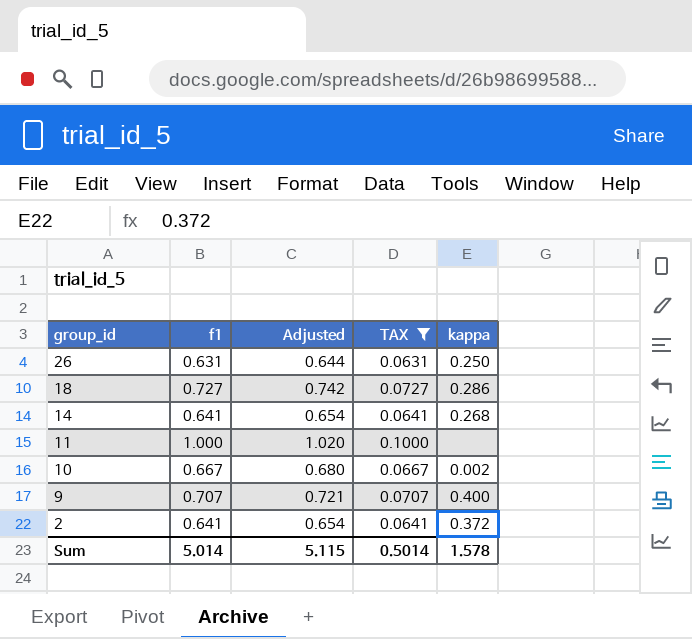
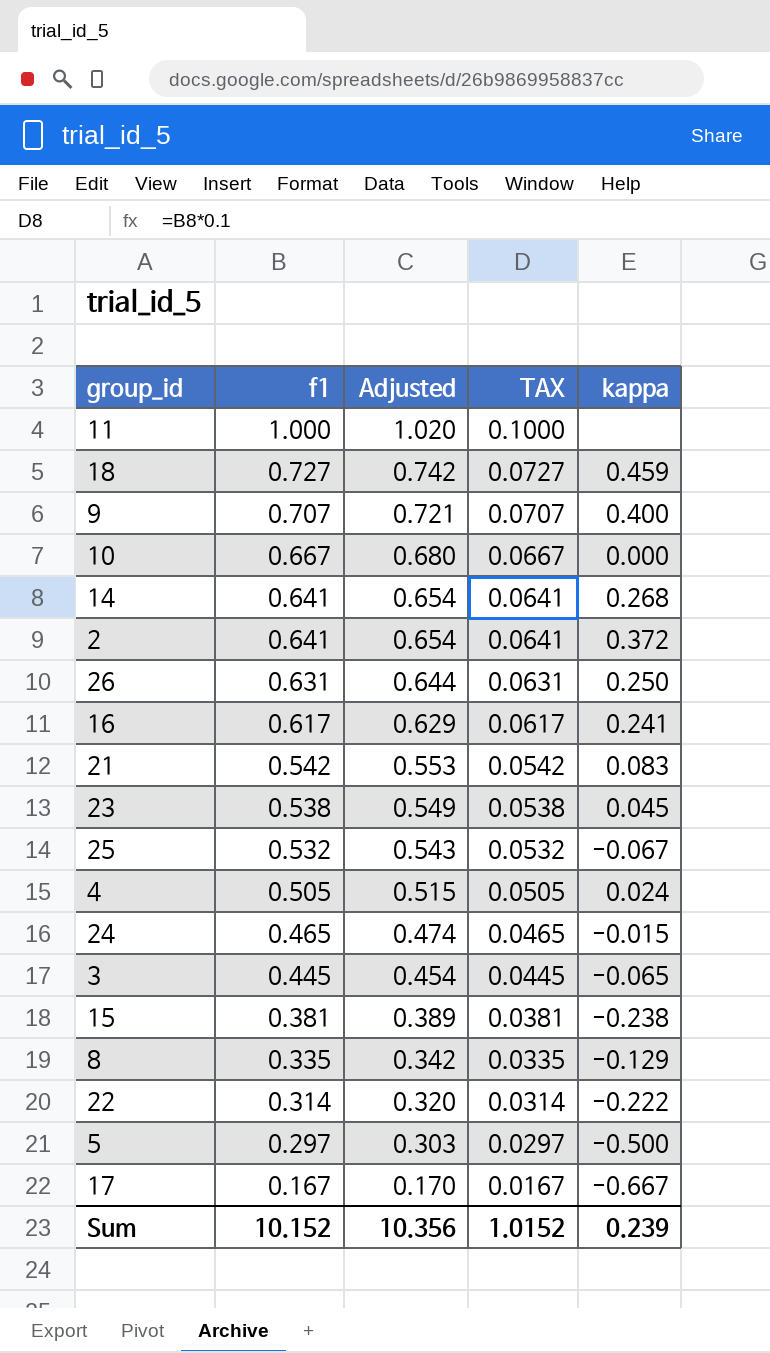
filter: TAX >= 0.0631 -> none
row order: group_id descending -> f1 descending
18 | kappa: 0.286 -> 0.459
10 | kappa: 0.002 -> 0.000
Sum | f1: 5.014 -> 10.152
Sum | Adjusted: 5.115 -> 10.356
Sum | TAX: 0.5014 -> 1.0152
Sum | kappa: 1.578 -> 0.239

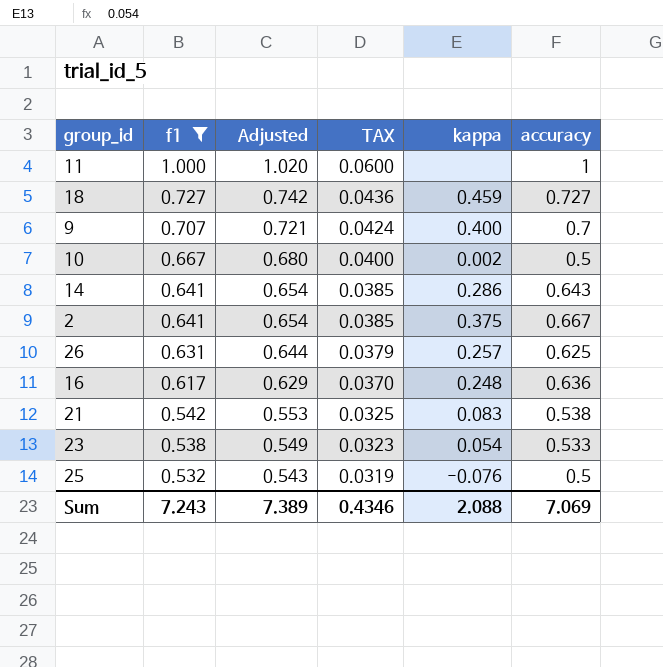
filter: none -> f1 >= 0.532
column TAX | formula: [f1] * 0.1 -> [f1] * 0.06
column accuracy | position: none -> 6
10 | kappa: 0.000 -> 0.002
14 | kappa: 0.268 -> 0.286
2 | kappa: 0.372 -> 0.375
26 | kappa: 0.250 -> 0.257
16 | kappa: 0.241 -> 0.248
23 | kappa: 0.045 -> 0.054
25 | kappa: -0.067 -> -0.076
Sum | f1: 10.152 -> 7.243
Sum | Adjusted: 10.356 -> 7.389
Sum | TAX: 1.0152 -> 0.4346
Sum | kappa: 0.239 -> 2.088

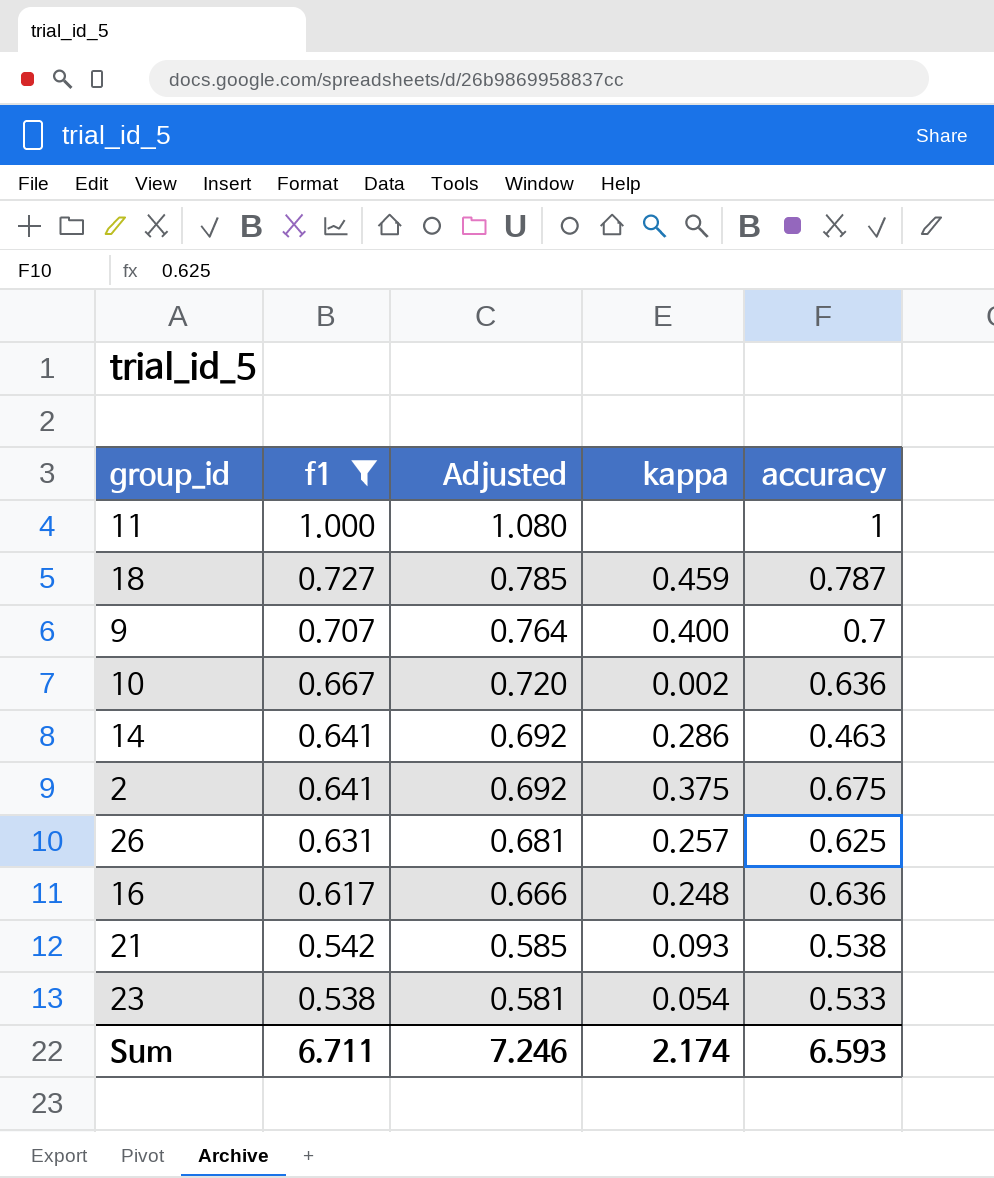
column TAX | formula: [f1] * 0.06 -> none
column Adjusted | formula: [f1] * 1.02 -> [f1] * 1.08
row 25: 0.532 | 0.543 | 0.0319 | -0.076 | 0.5 -> none
18 | accuracy: 0.727 -> 0.787
10 | accuracy: 0.5 -> 0.636
14 | accuracy: 0.643 -> 0.463
2 | accuracy: 0.667 -> 0.675
21 | kappa: 0.083 -> 0.093
Sum | f1: 7.243 -> 6.711
Sum | Adjusted: 7.389 -> 7.246
Sum | kappa: 2.088 -> 2.174
Sum | accuracy: 7.069 -> 6.593

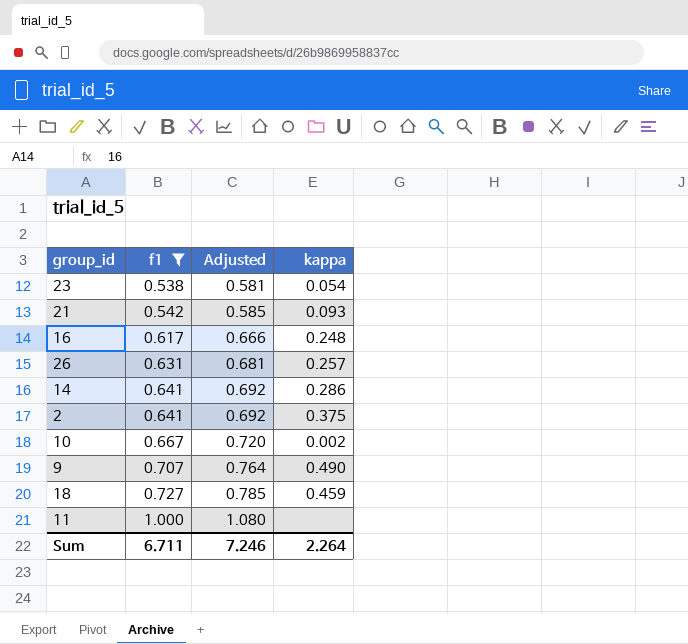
row order: f1 descending -> f1 ascending
column accuracy | position: 5 -> none
9 | kappa: 0.400 -> 0.490
Sum | kappa: 2.174 -> 2.264

